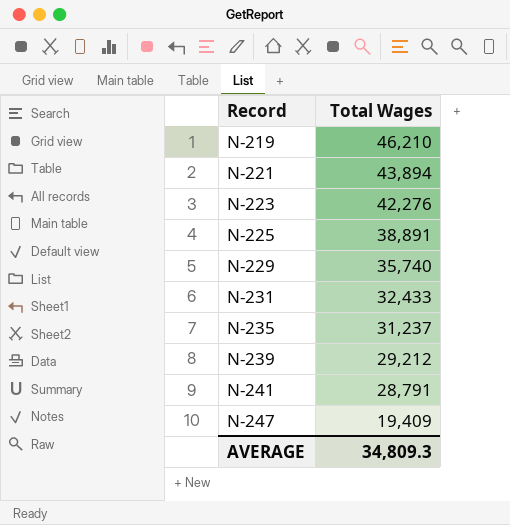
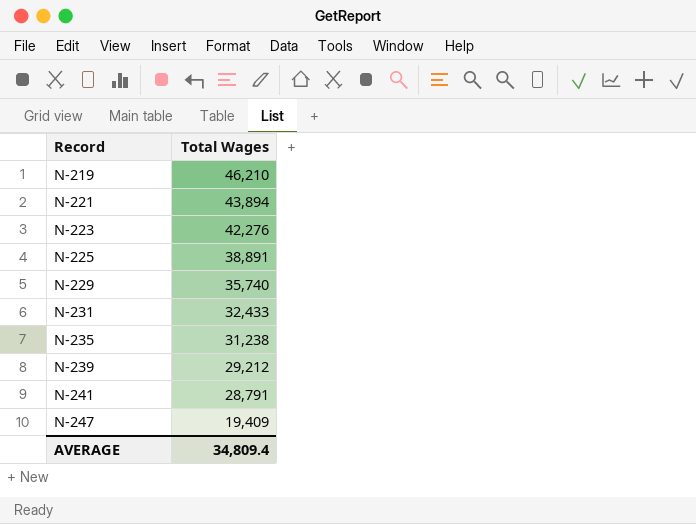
N-235 | Total Wages: 31,237 -> 31,238
AVERAGE | Total Wages: 34,809.3 -> 34,809.4

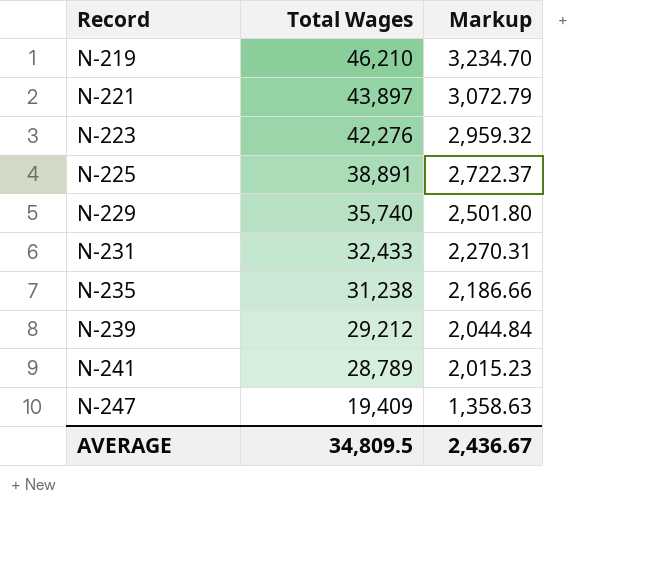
column Markup | formula: none -> [Total Wages] * 0.07
N-221 | Total Wages: 43,894 -> 43,897
N-241 | Total Wages: 28,791 -> 28,789
AVERAGE | Total Wages: 34,809.4 -> 34,809.5

